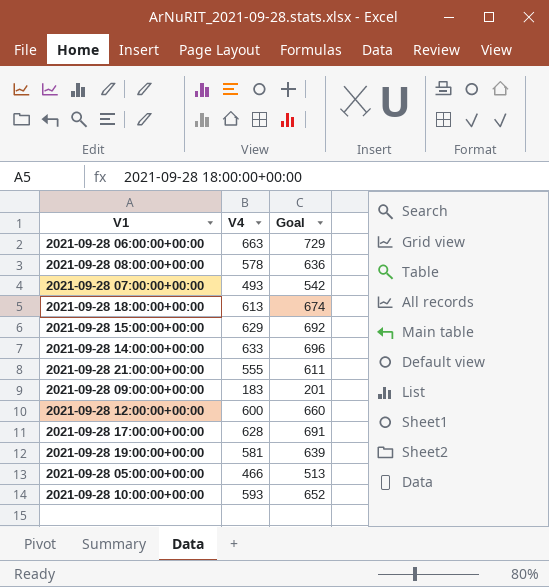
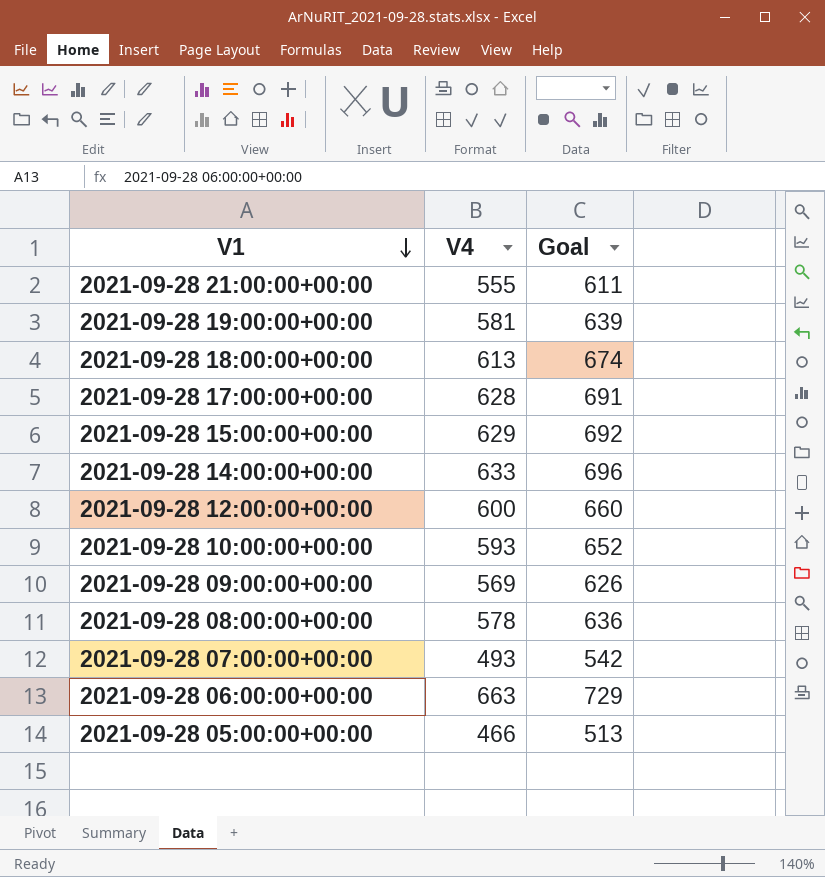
row order: none -> V1 descending
2021-09-28 09:00:00+00:00 | V4: 183 -> 569
2021-09-28 09:00:00+00:00 | Goal: 201 -> 626

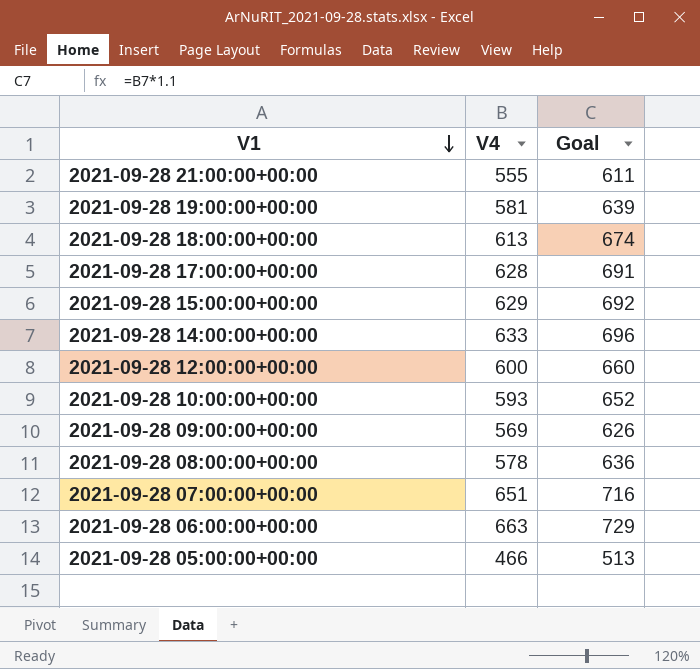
2021-09-28 07:00:00+00:00 | V4: 493 -> 651
2021-09-28 07:00:00+00:00 | Goal: 542 -> 716

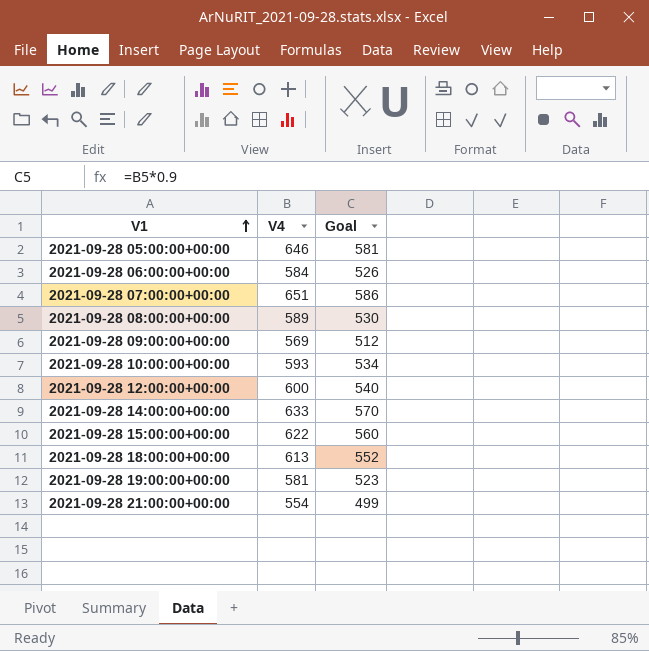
row order: V1 descending -> V1 ascending
column Goal | formula: [V4] * 1.1 -> [V4] * 0.9
row 2021-09-28 17:00:00+00:00: 628 | 691 -> none
2021-09-28 05:00:00+00:00 | V4: 466 -> 646
2021-09-28 06:00:00+00:00 | V4: 663 -> 584
2021-09-28 08:00:00+00:00 | V4: 578 -> 589
2021-09-28 15:00:00+00:00 | V4: 629 -> 622
2021-09-28 21:00:00+00:00 | V4: 555 -> 554

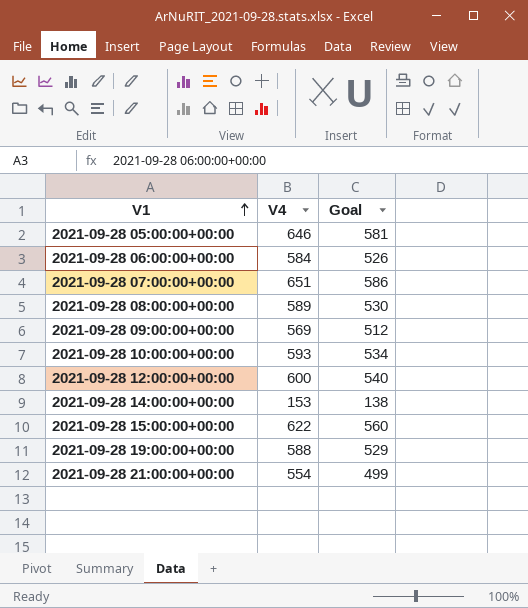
row 2021-09-28 18:00:00+00:00: 613 | 552 -> none
2021-09-28 14:00:00+00:00 | V4: 633 -> 153
2021-09-28 14:00:00+00:00 | Goal: 570 -> 138
2021-09-28 19:00:00+00:00 | V4: 581 -> 588
2021-09-28 19:00:00+00:00 | Goal: 523 -> 529

